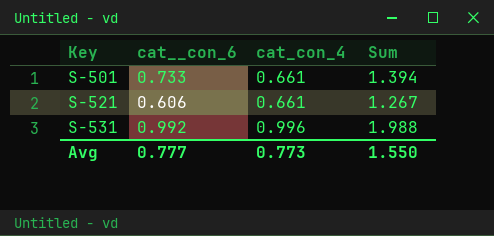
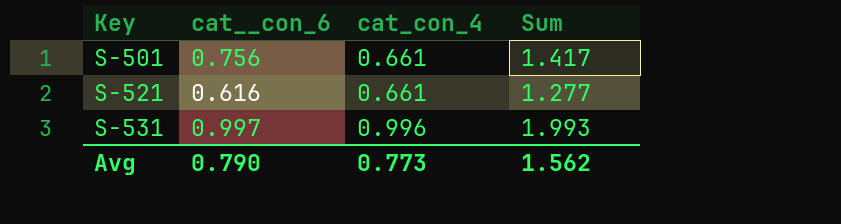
S-501 | cat__con_6: 0.733 -> 0.756
S-501 | Sum: 1.394 -> 1.417
S-521 | cat__con_6: 0.606 -> 0.616
S-521 | Sum: 1.267 -> 1.277
S-531 | cat__con_6: 0.992 -> 0.997
S-531 | Sum: 1.988 -> 1.993
Avg | cat__con_6: 0.777 -> 0.790
Avg | Sum: 1.550 -> 1.562

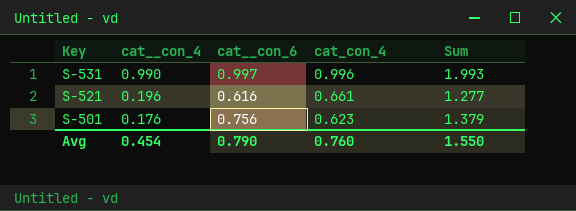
row order: Key ascending -> Key descending
column cat__con_4 | position: none -> 2
S-501 | cat_con_4: 0.661 -> 0.623
S-501 | Sum: 1.417 -> 1.379
Avg | cat_con_4: 0.773 -> 0.760
Avg | Sum: 1.562 -> 1.550

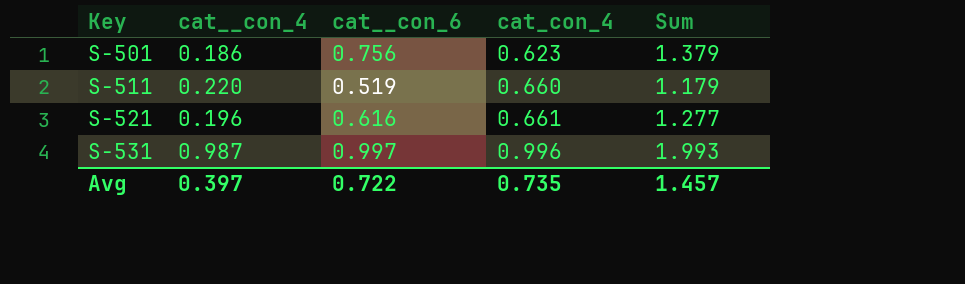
row order: Key descending -> Key ascending
S-501 | cat__con_4: 0.176 -> 0.186
row S-511: none -> 0.220 | 0.519 | 0.660 | 1.179
S-531 | cat__con_4: 0.990 -> 0.987
Avg | cat__con_4: 0.454 -> 0.397
Avg | cat__con_6: 0.790 -> 0.722
Avg | cat_con_4: 0.760 -> 0.735
Avg | Sum: 1.550 -> 1.457

